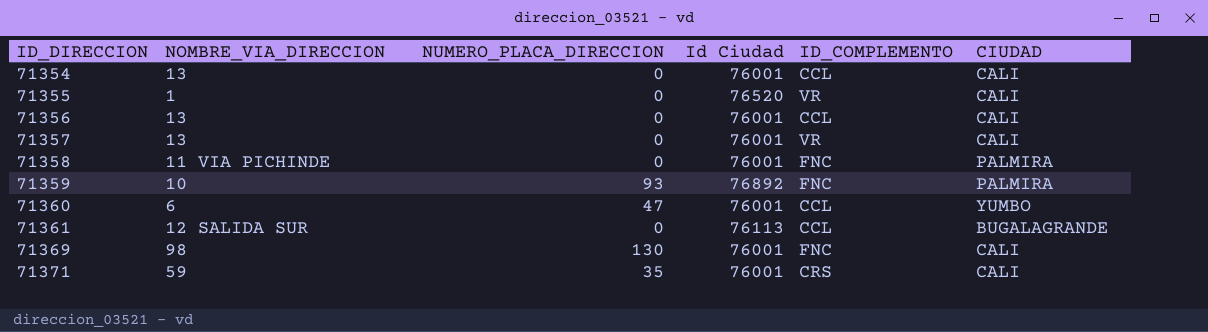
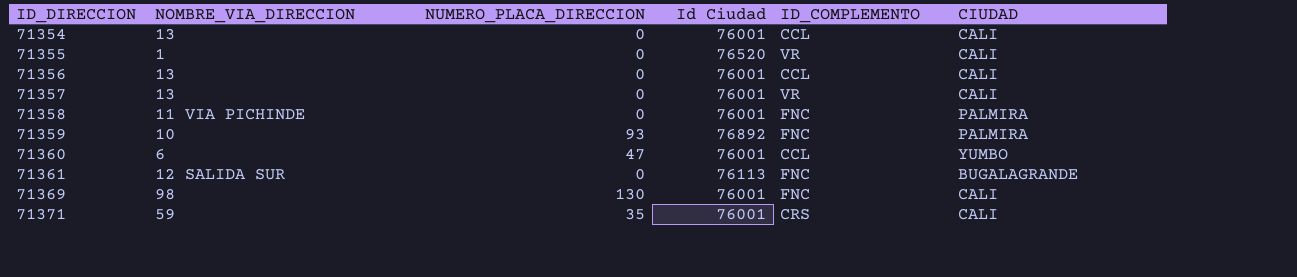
71361 | ID_COMPLEMENTO: CCL -> FNC

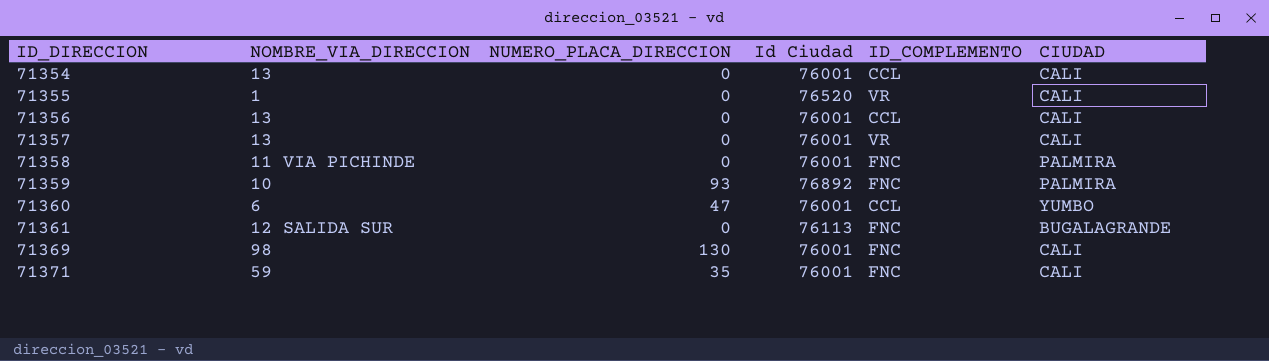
71371 | ID_COMPLEMENTO: CRS -> FNC

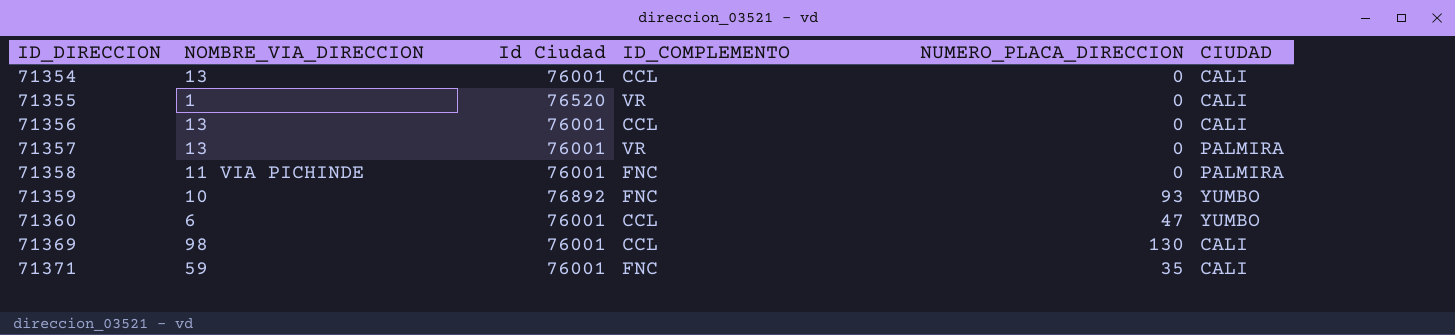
column NUMERO_PLACA_DIRECCION | position: 3 -> 5
row 71361: 12 SALIDA SUR | 0 | 76113 | FNC | BUGALAGRANDE -> none
71357 | CIUDAD: CALI -> PALMIRA
71359 | CIUDAD: PALMIRA -> YUMBO
71369 | ID_COMPLEMENTO: FNC -> CCL

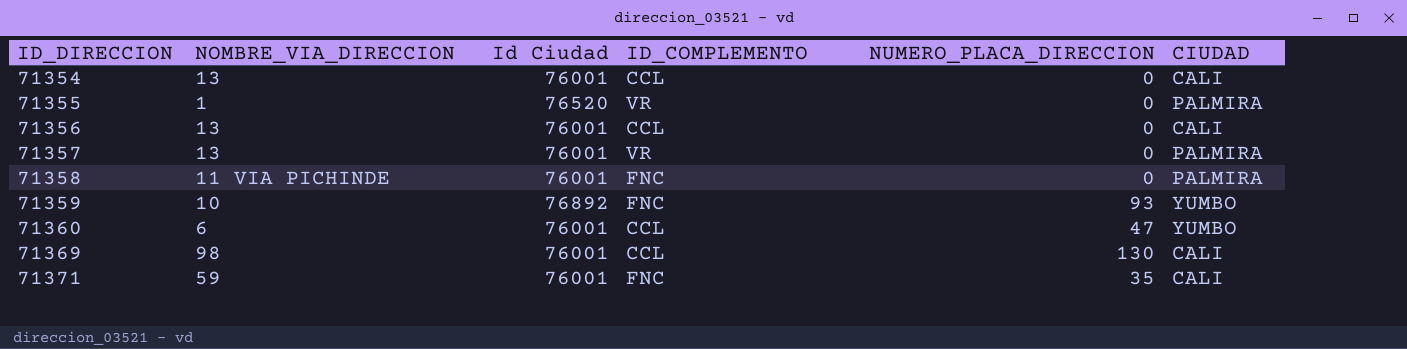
71355 | CIUDAD: CALI -> PALMIRA

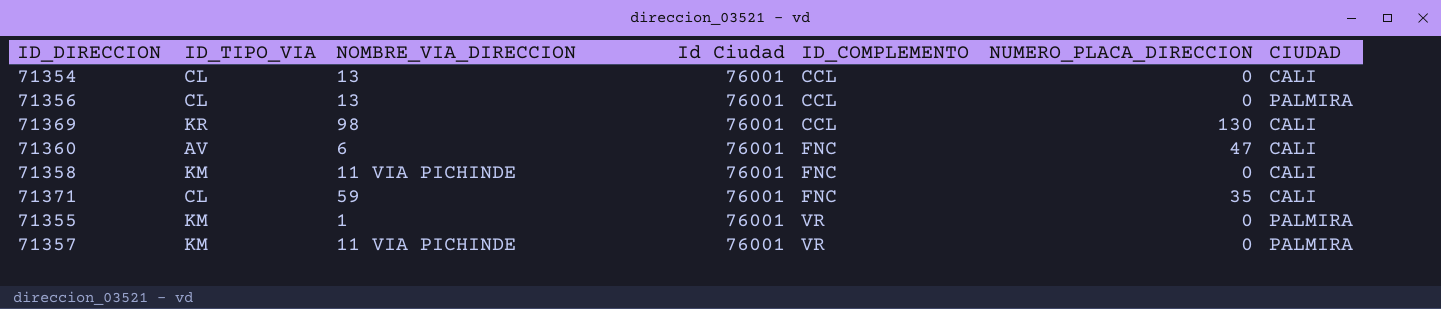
row order: ID_DIRECCION ascending -> ID_COMPLEMENTO ascending
column ID_TIPO_VIA | position: none -> 2
row 71359: 10 | 76892 | FNC | 93 | YUMBO -> none
71356 | CIUDAD: CALI -> PALMIRA
71360 | ID_COMPLEMENTO: CCL -> FNC
71360 | CIUDAD: YUMBO -> CALI
71358 | CIUDAD: PALMIRA -> CALI
71355 | Id Ciudad: 76520 -> 76001
71357 | NOMBRE_VIA_DIRECCION: 13 -> 11 VIA PICHINDE

